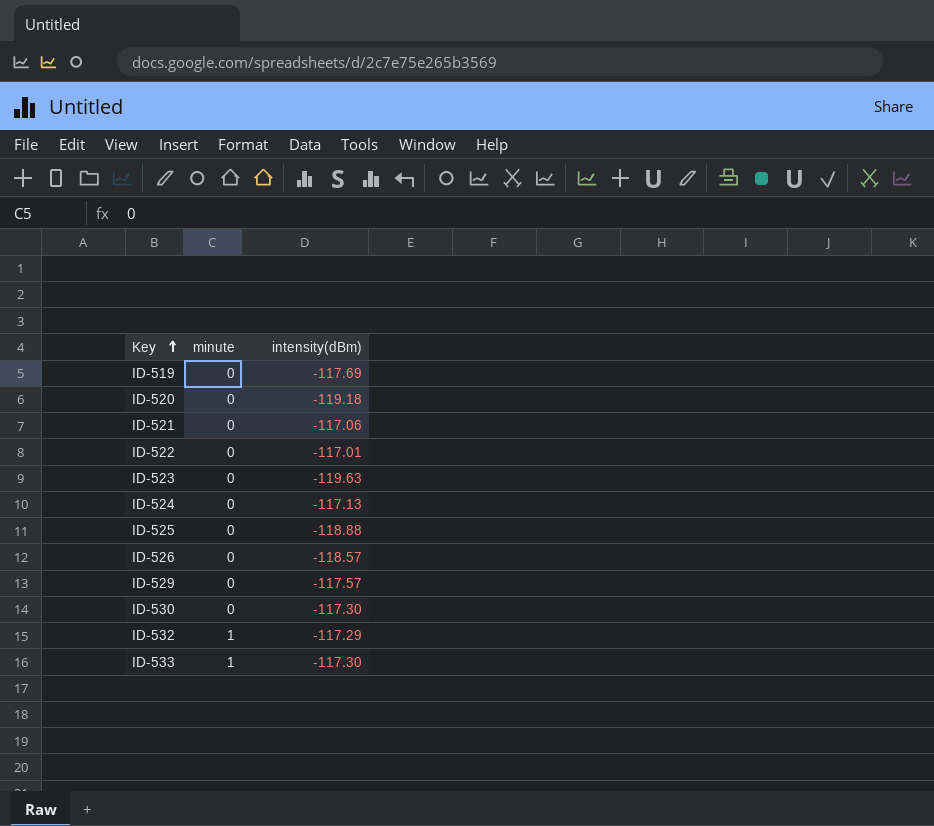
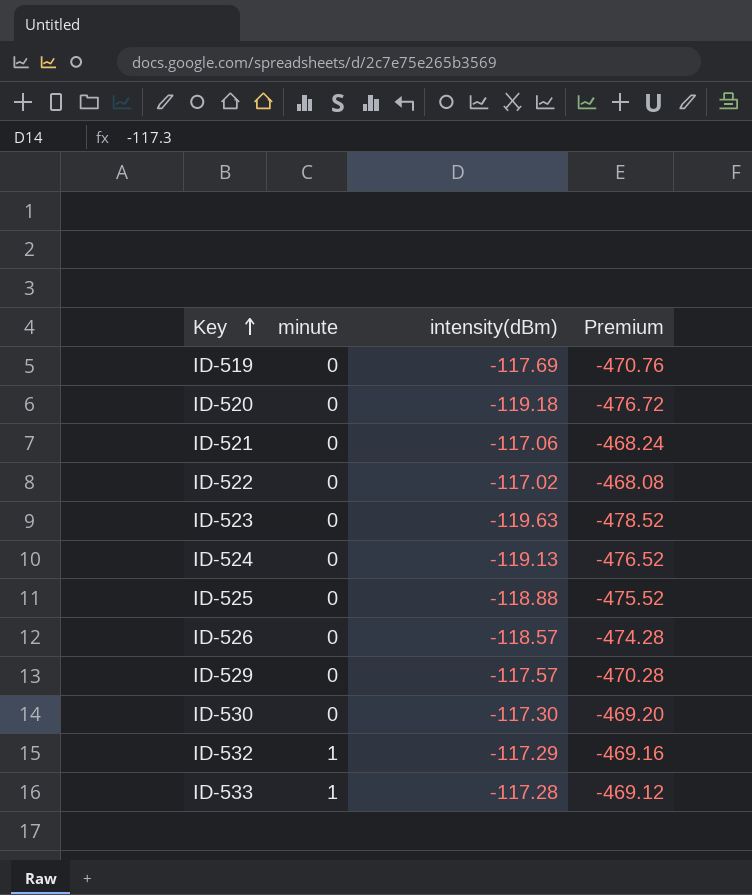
column Premium | formula: none -> [intensity(dBm)] * 4
ID-522 | intensity(dBm): -117.01 -> -117.02
ID-524 | intensity(dBm): -117.13 -> -119.13
ID-533 | intensity(dBm): -117.30 -> -117.28

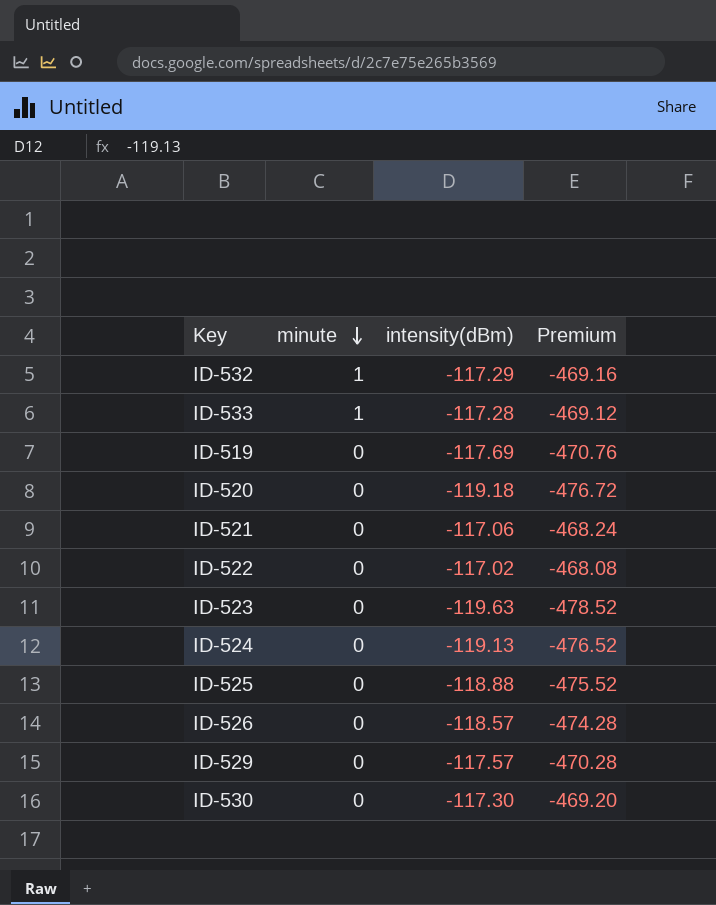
row order: Key ascending -> minute descending

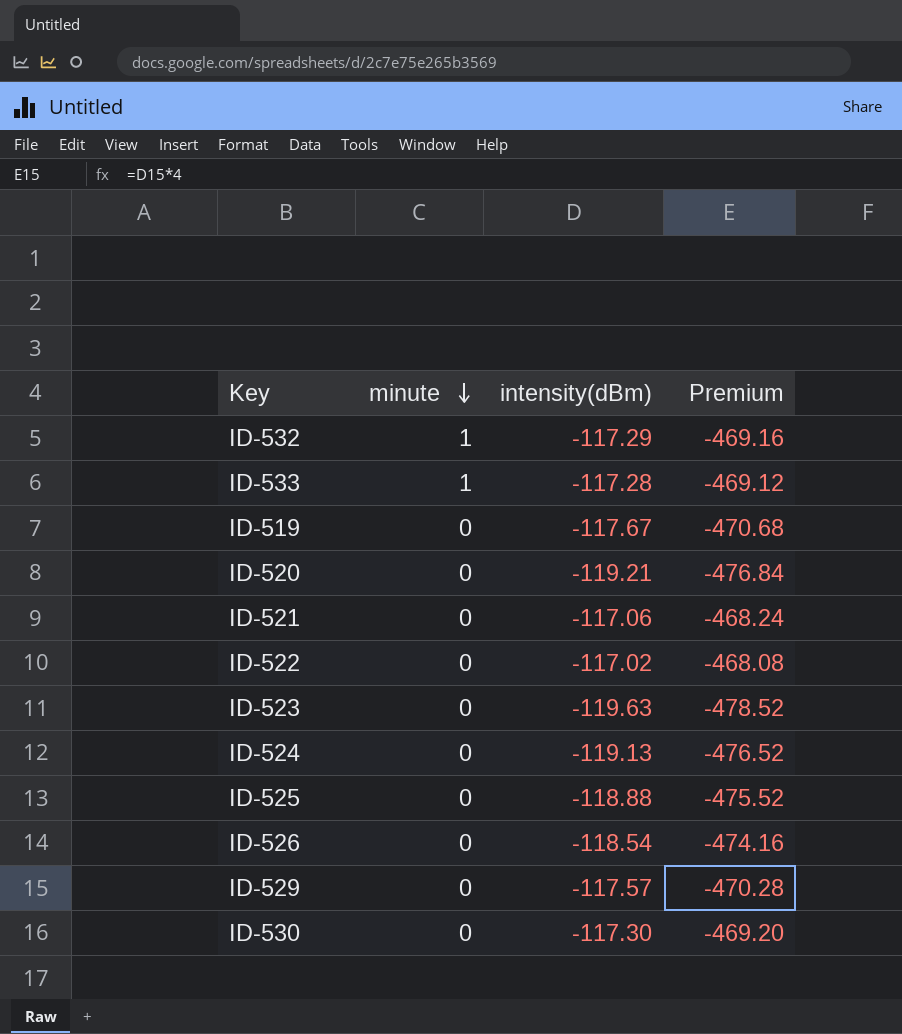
ID-519 | intensity(dBm): -117.69 -> -117.67
ID-519 | Premium: -470.76 -> -470.68
ID-520 | intensity(dBm): -119.18 -> -119.21
ID-520 | Premium: -476.72 -> -476.84
ID-526 | intensity(dBm): -118.57 -> -118.54
ID-526 | Premium: -474.28 -> -474.16

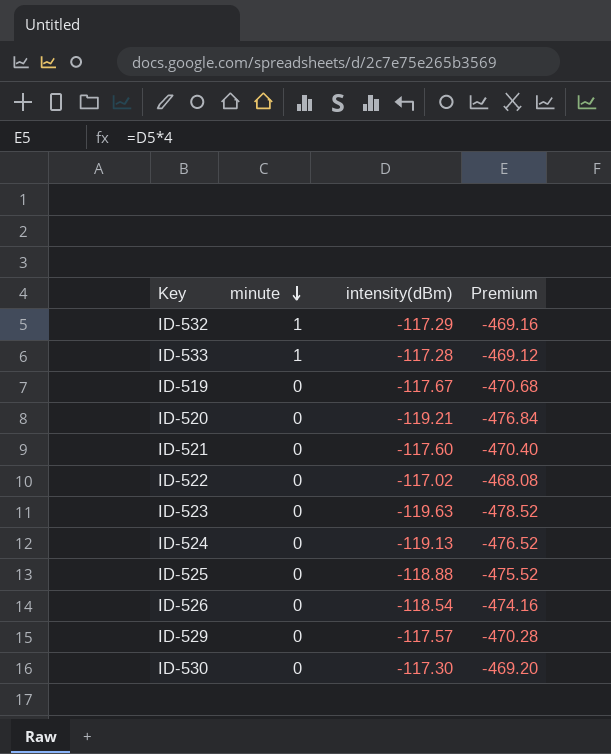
ID-521 | intensity(dBm): -117.06 -> -117.60
ID-521 | Premium: -468.24 -> -470.40

